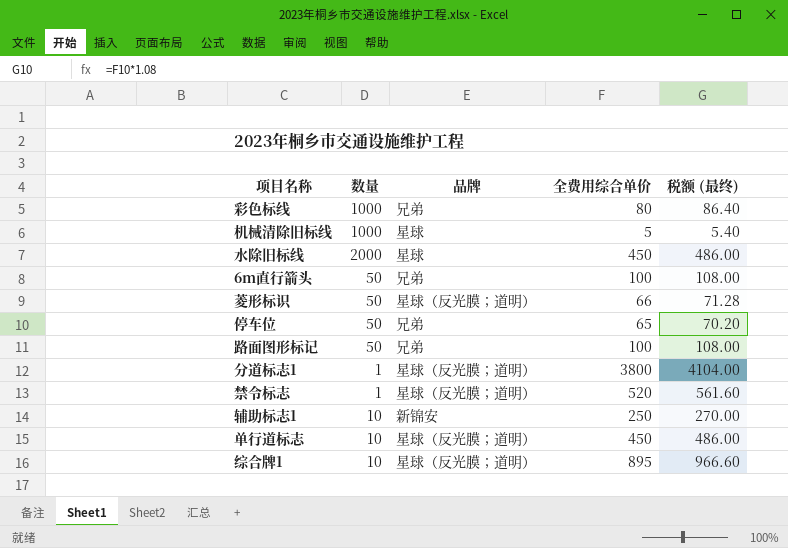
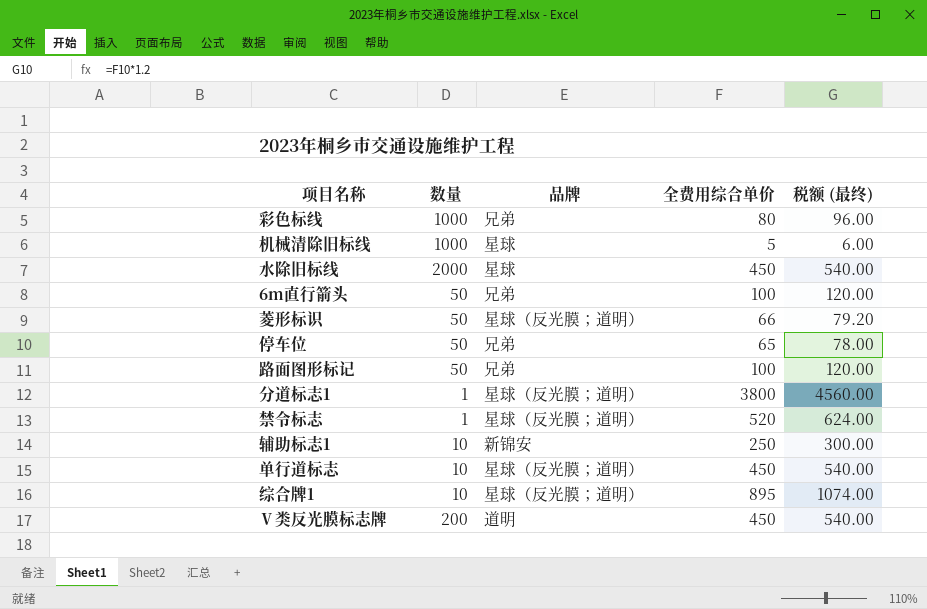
column 税额 (最终) | formula: [全费用综合单价] * 1.08 -> [全费用综合单价] * 1.2
row Ⅴ类反光膜标志牌: none -> 200 | 道明 | 450 | 540.00

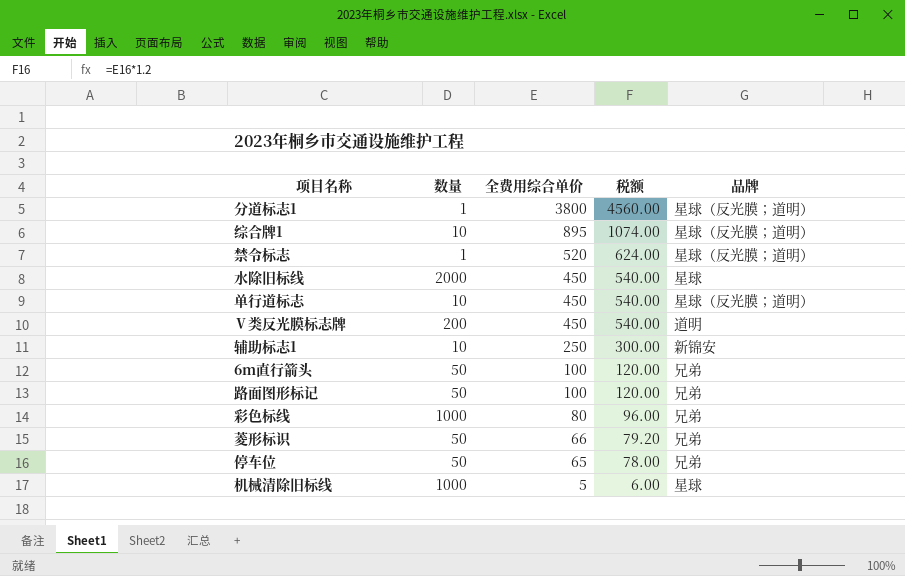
row order: none -> 全费用综合单价 descending
column name: 税额 (最终) -> 税额
column 品牌 | position: 3 -> 5
菱形标识 | 品牌: 星球（反光膜；道明） -> 兄弟

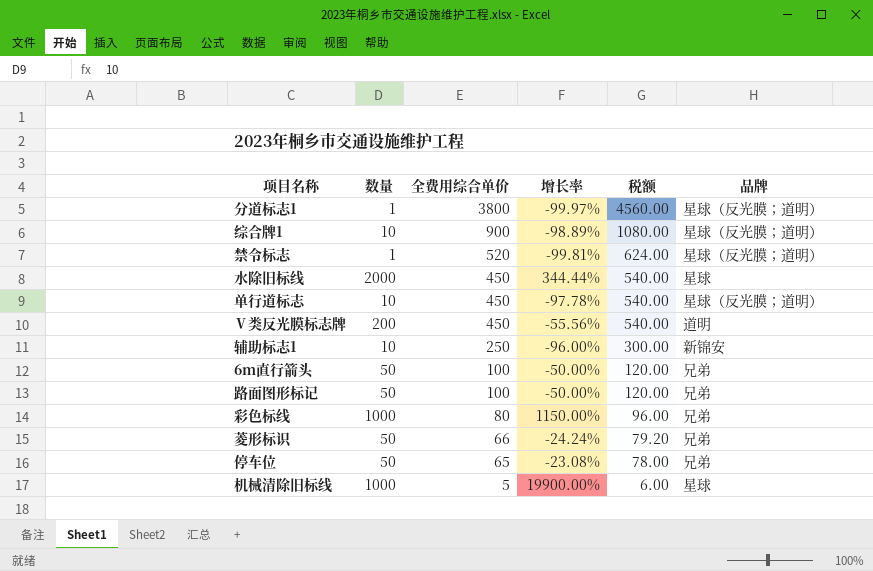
column 增长率 | formula: none -> ([数量] - [全费用综合单价]) / [全费用综合单价]
综合牌1 | 全费用综合单价: 895 -> 900
综合牌1 | 税额: 1074.00 -> 1080.00

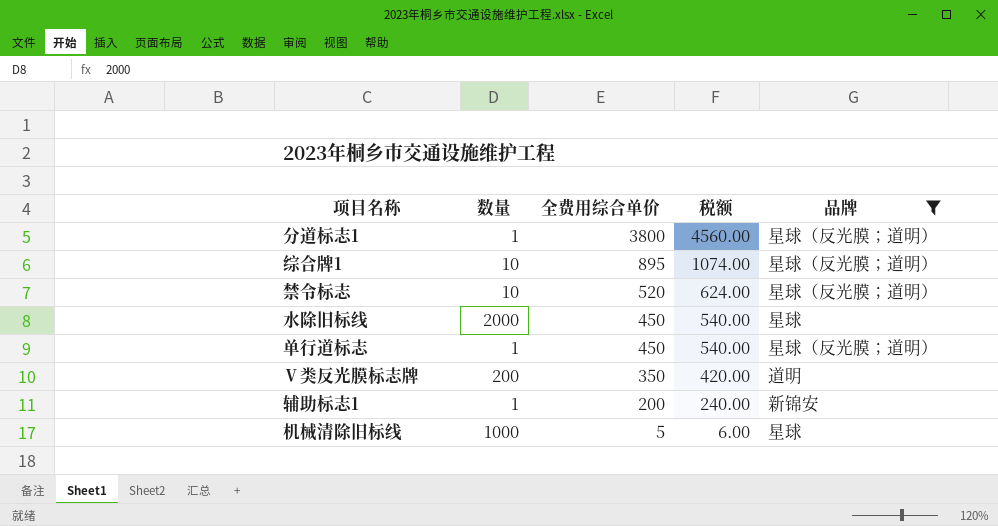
filter: none -> 品牌 != 兄弟
column 增长率 | formula: ([数量] - [全费用综合单价]) / [全费用综合单价] -> none
综合牌1 | 全费用综合单价: 900 -> 895
综合牌1 | 税额: 1080.00 -> 1074.00
禁令标志 | 数量: 1 -> 10
单行道标志 | 数量: 10 -> 1
Ⅴ类反光膜标志牌 | 全费用综合单价: 450 -> 350
Ⅴ类反光膜标志牌 | 税额: 540.00 -> 420.00
辅助标志1 | 数量: 10 -> 1
辅助标志1 | 全费用综合单价: 250 -> 200
辅助标志1 | 税额: 300.00 -> 240.00

